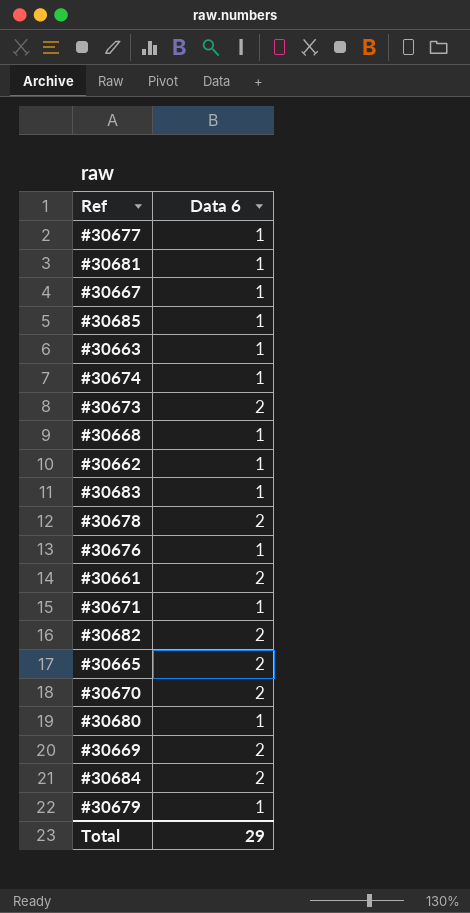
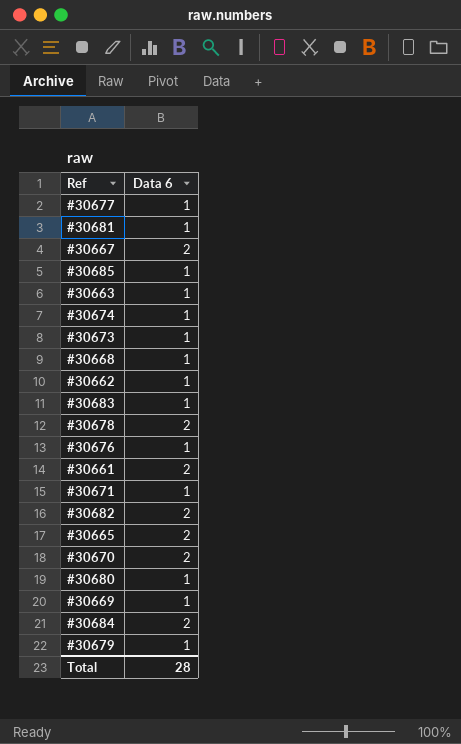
#30667 | Data 6: 1 -> 2
#30673 | Data 6: 2 -> 1
#30669 | Data 6: 2 -> 1
Total | Data 6: 29 -> 28

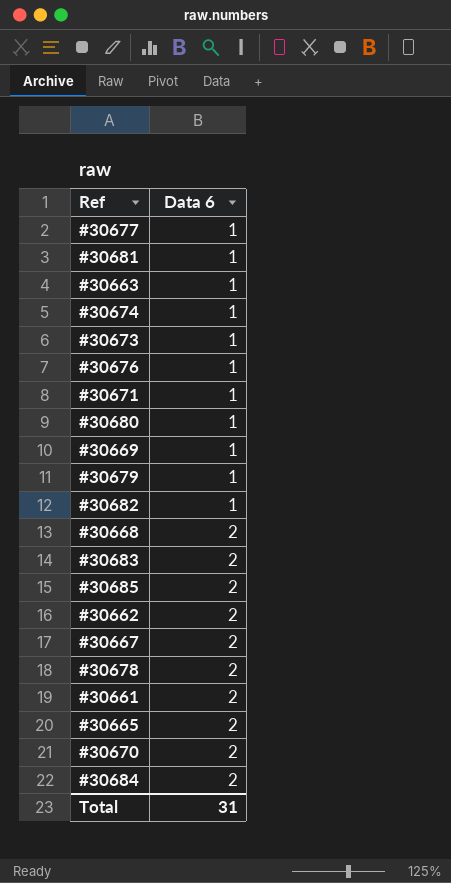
row order: none -> Data 6 ascending
#30682 | Data 6: 2 -> 1
#30668 | Data 6: 1 -> 2
#30683 | Data 6: 1 -> 2
#30685 | Data 6: 1 -> 2
#30662 | Data 6: 1 -> 2
Total | Data 6: 28 -> 31

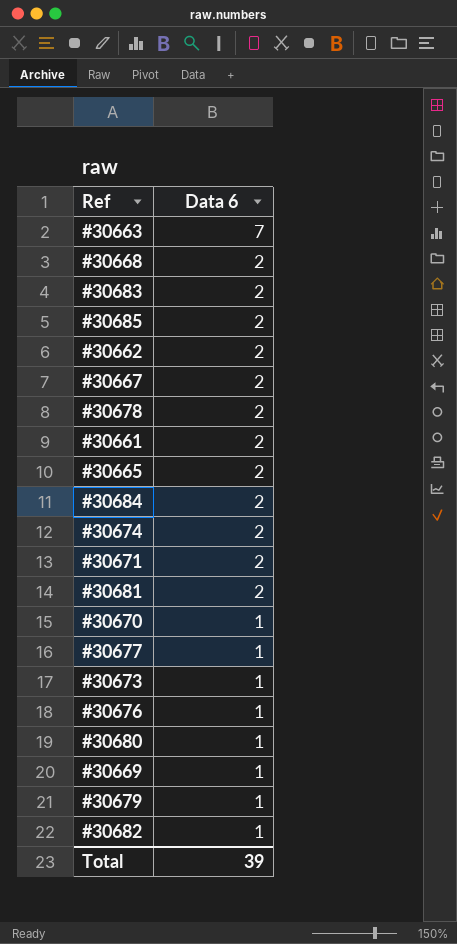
row order: Data 6 ascending -> Data 6 descending
#30663 | Data 6: 1 -> 7
#30674 | Data 6: 1 -> 2
#30671 | Data 6: 1 -> 2
#30681 | Data 6: 1 -> 2
#30670 | Data 6: 2 -> 1
Total | Data 6: 31 -> 39

